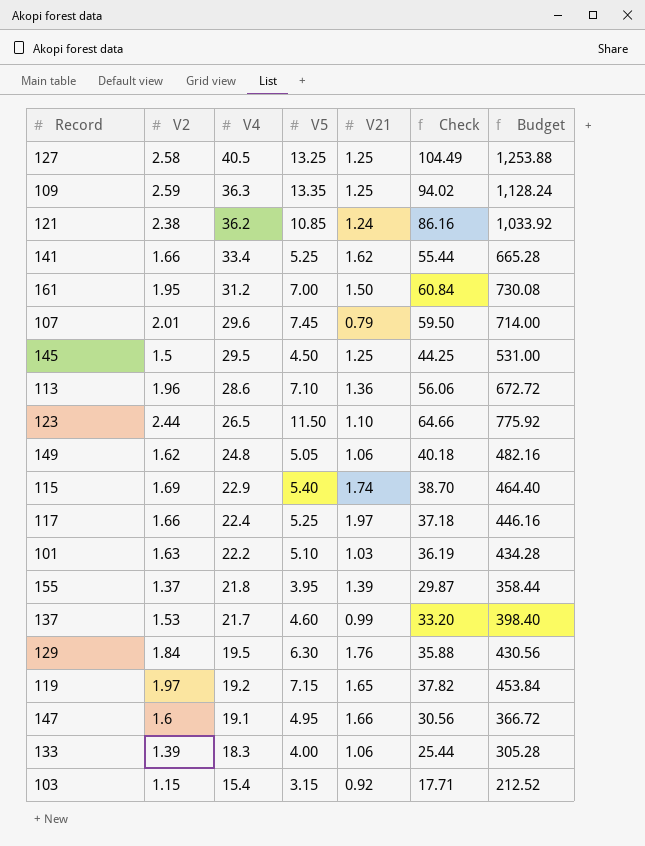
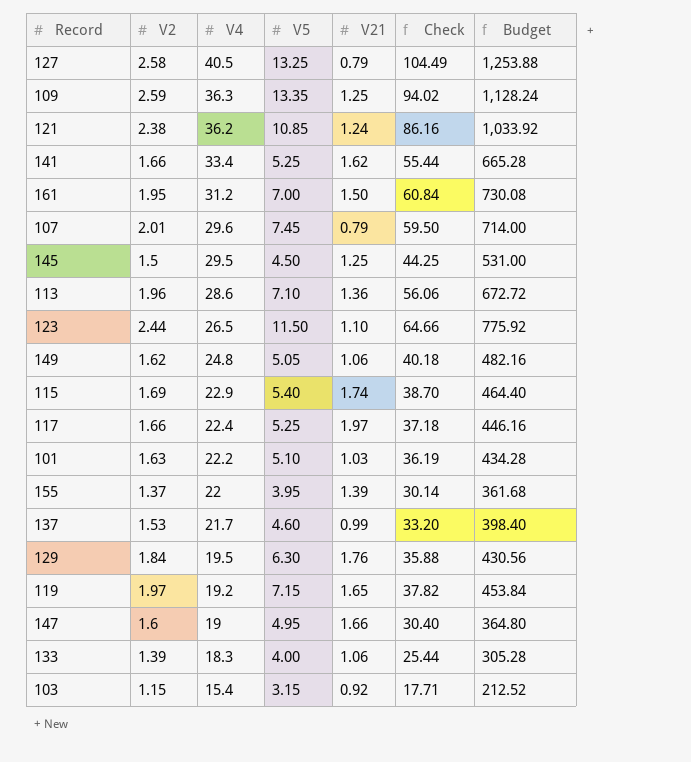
127 | V21: 1.25 -> 0.79
155 | V4: 21.8 -> 22
155 | Check: 29.87 -> 30.14
155 | Budget: 358.44 -> 361.68
147 | V4: 19.1 -> 19
147 | Check: 30.56 -> 30.40
147 | Budget: 366.72 -> 364.80

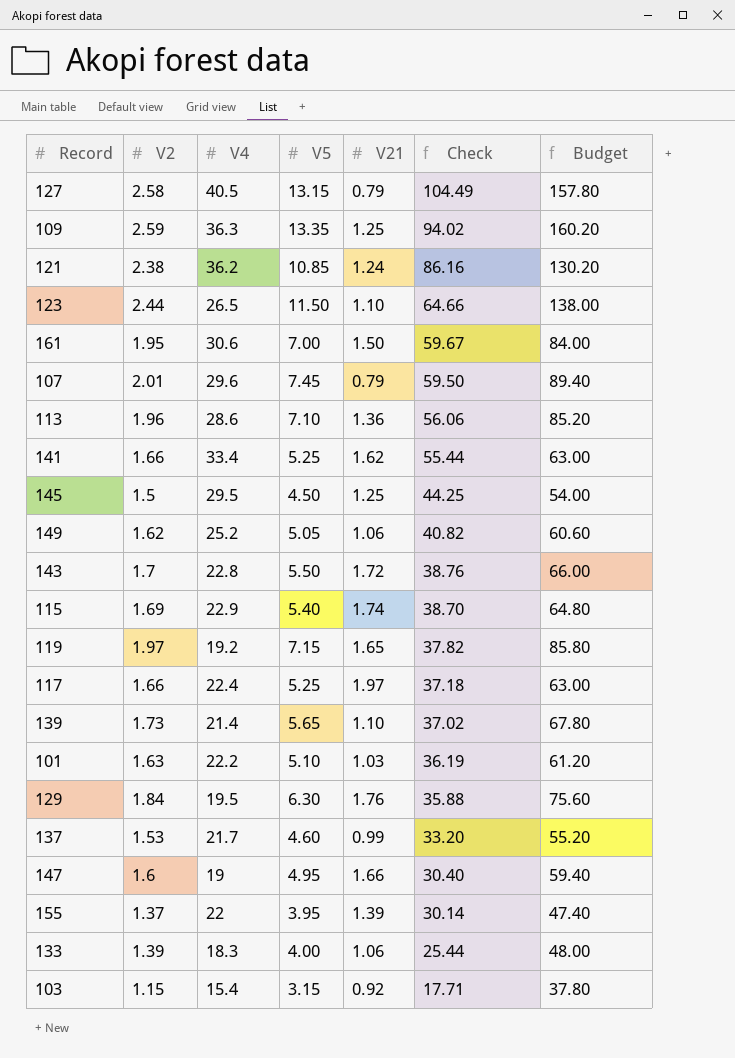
row order: V4 descending -> Check descending
column Budget | formula: [Check] * 12 -> [V5] * 12
127 | V5: 13.25 -> 13.15
161 | V4: 31.2 -> 30.6
161 | Check: 60.84 -> 59.67
149 | V4: 24.8 -> 25.2
149 | Check: 40.18 -> 40.82
row 143: none -> 1.7 | 22.8 | 5.50 | 1.72 | 38.76 | 66.00
row 139: none -> 1.73 | 21.4 | 5.65 | 1.10 | 37.02 | 67.80

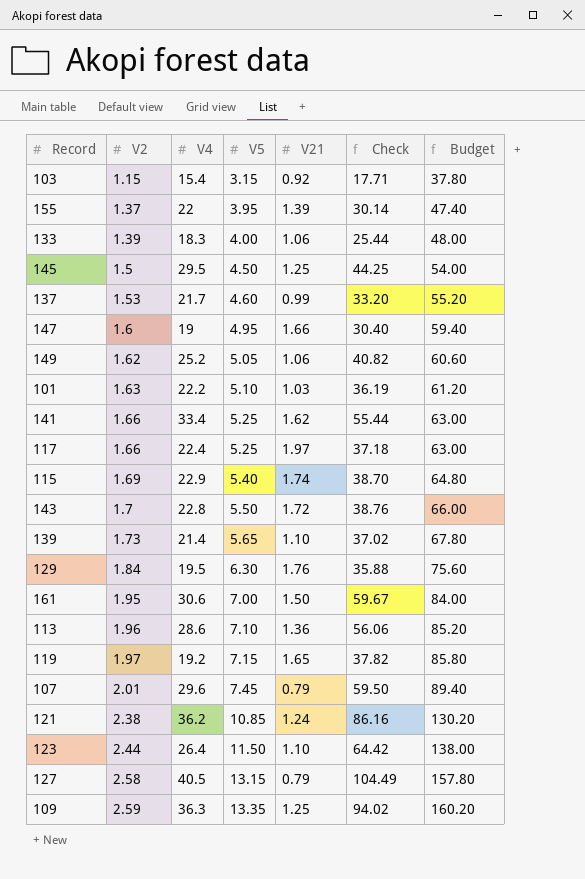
row order: Check descending -> V2 ascending
123 | V4: 26.5 -> 26.4
123 | Check: 64.66 -> 64.42

